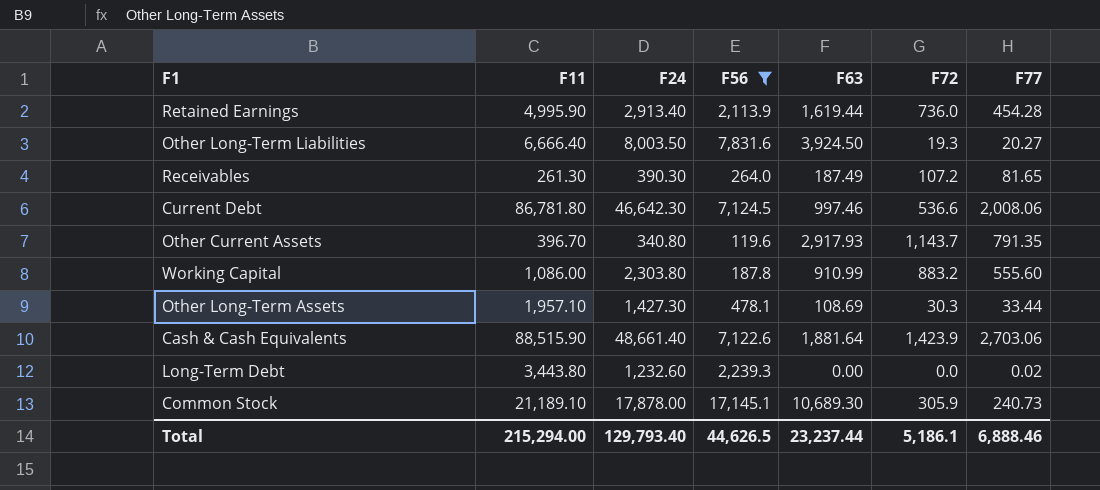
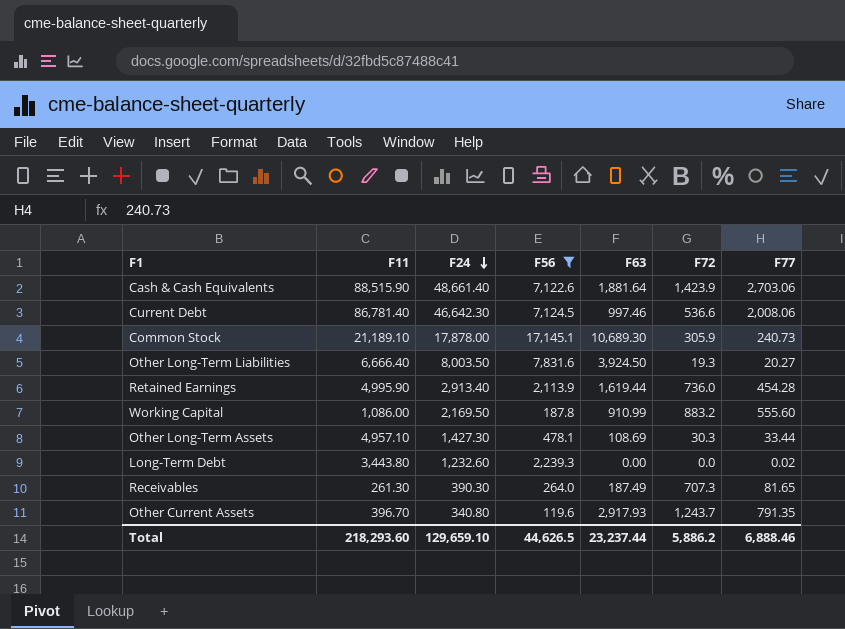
row order: none -> F24 descending
Current Debt | F11: 86,781.80 -> 86,781.40
Working Capital | F24: 2,303.80 -> 2,169.50
Other Long-Term Assets | F11: 1,957.10 -> 4,957.10
Receivables | F72: 107.2 -> 707.3
Other Current Assets | F72: 1,143.7 -> 1,243.7
Total | F11: 215,294.00 -> 218,293.60
Total | F24: 129,793.40 -> 129,659.10
Total | F72: 5,186.1 -> 5,886.2

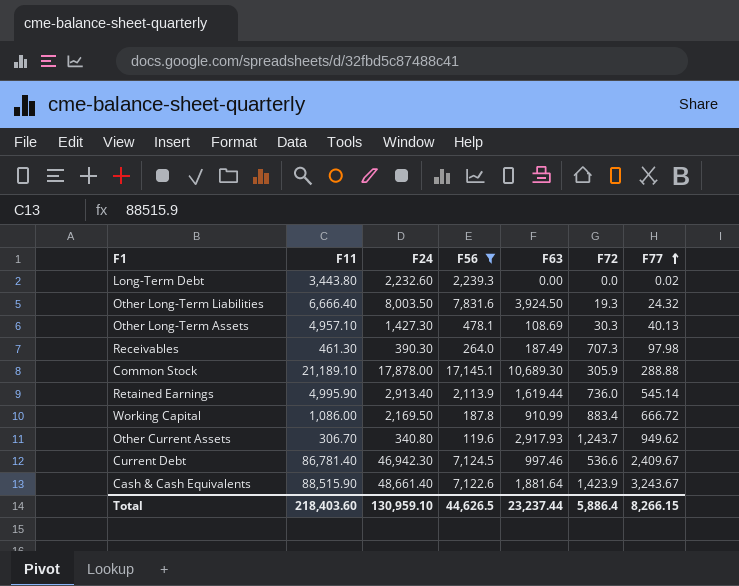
row order: F24 descending -> F77 ascending
Long-Term Debt | F24: 1,232.60 -> 2,232.60
Other Long-Term Liabilities | F77: 20.27 -> 24.32
Other Long-Term Assets | F77: 33.44 -> 40.13
Receivables | F11: 261.30 -> 461.30
Receivables | F77: 81.65 -> 97.98
Common Stock | F77: 240.73 -> 288.88
Retained Earnings | F77: 454.28 -> 545.14
Working Capital | F72: 883.2 -> 883.4
Working Capital | F77: 555.60 -> 666.72
Other Current Assets | F11: 396.70 -> 306.70
Other Current Assets | F77: 791.35 -> 949.62
Current Debt | F24: 46,642.30 -> 46,942.30
Current Debt | F77: 2,008.06 -> 2,409.67
Cash & Cash Equivalents | F77: 2,703.06 -> 3,243.67
Total | F11: 218,293.60 -> 218,403.60
Total | F24: 129,659.10 -> 130,959.10
Total | F72: 5,886.2 -> 5,886.4
Total | F77: 6,888.46 -> 8,266.15

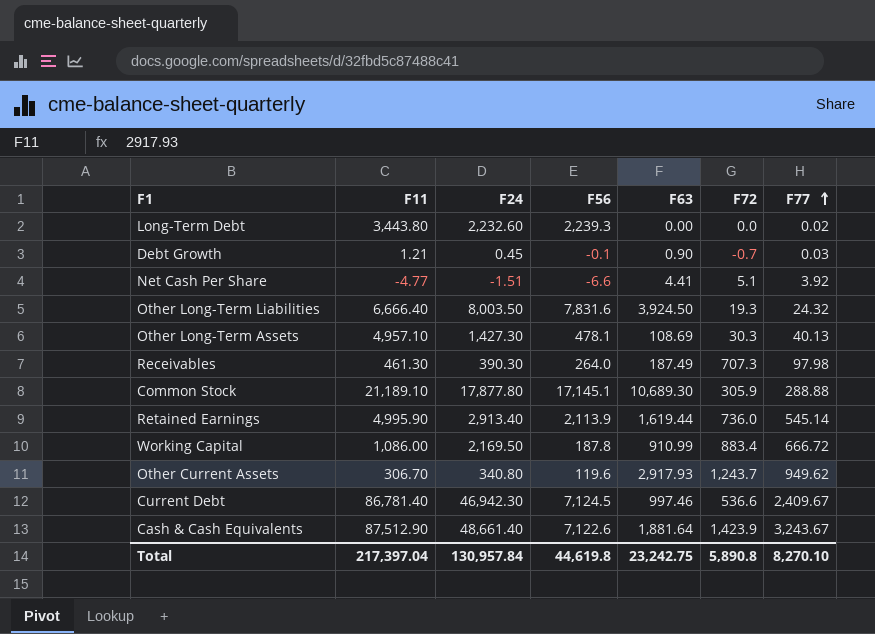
filter: F56 >= 119.6 -> none
Common Stock | F24: 17,878.00 -> 17,877.80
Cash & Cash Equivalents | F11: 88,515.90 -> 87,512.90
Total | F11: 218,403.60 -> 217,397.04
Total | F24: 130,959.10 -> 130,957.84
Total | F56: 44,626.5 -> 44,619.8
Total | F63: 23,237.44 -> 23,242.75
Total | F72: 5,886.4 -> 5,890.8
Total | F77: 8,266.15 -> 8,270.10

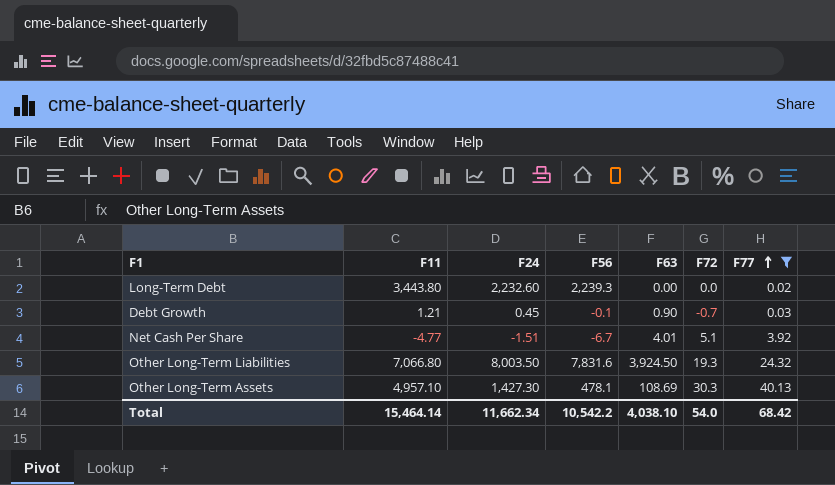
filter: none -> F77 <= 40.13
Net Cash Per Share | F56: -6.6 -> -6.7
Net Cash Per Share | F63: 4.41 -> 4.01
Other Long-Term Liabilities | F11: 6,666.40 -> 7,066.80
Total | F11: 217,397.04 -> 15,464.14
Total | F24: 130,957.84 -> 11,662.34
Total | F56: 44,619.8 -> 10,542.2
Total | F63: 23,242.75 -> 4,038.10
Total | F72: 5,890.8 -> 54.0
Total | F77: 8,270.10 -> 68.42

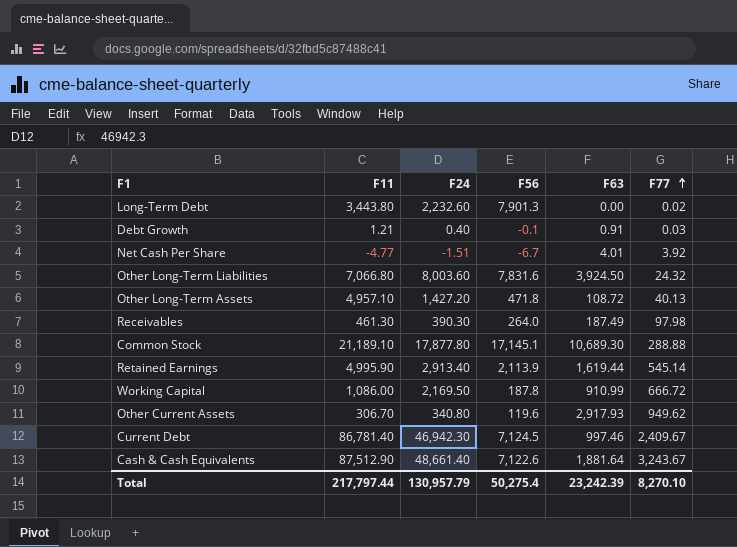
filter: F77 <= 40.13 -> none
column F72 | position: 6 -> none
Long-Term Debt | F56: 2,239.3 -> 7,901.3
Debt Growth | F24: 0.45 -> 0.40
Debt Growth | F63: 0.90 -> 0.91
Other Long-Term Liabilities | F24: 8,003.50 -> 8,003.60
Other Long-Term Assets | F24: 1,427.30 -> 1,427.20
Other Long-Term Assets | F56: 478.1 -> 471.8
Other Long-Term Assets | F63: 108.69 -> 108.72
Total | F11: 15,464.14 -> 217,797.44
Total | F24: 11,662.34 -> 130,957.79
Total | F56: 10,542.2 -> 50,275.4
Total | F63: 4,038.10 -> 23,242.39
Total | F77: 68.42 -> 8,270.10

